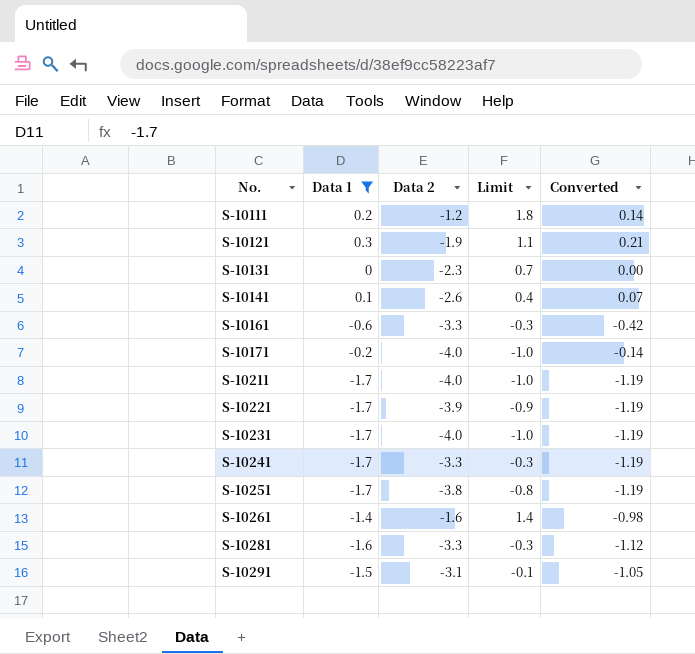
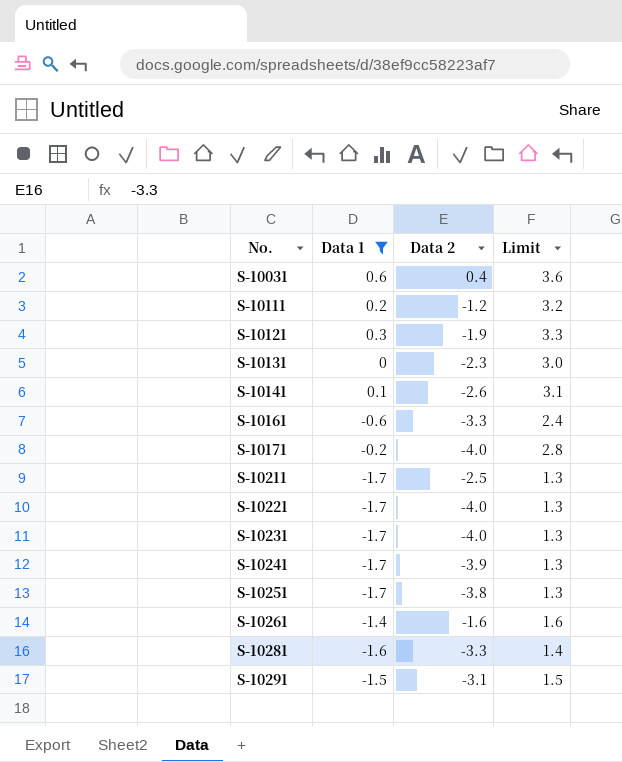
column Converted | formula: [Data 1] * 0.7 -> none
column Limit | formula: [Data 2] + 3 -> [Data 1] + 3
row S-10031: none -> 0.6 | 0.4 | 3.6
S-10211 | Data 2: -4.0 -> -2.5
S-10221 | Data 2: -3.9 -> -4.0
S-10241 | Data 2: -3.3 -> -3.9

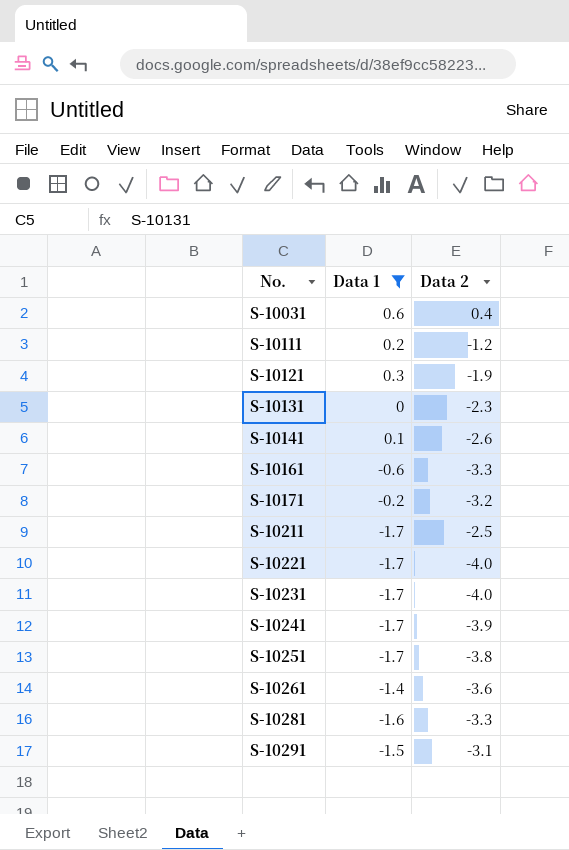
column Limit | formula: [Data 1] + 3 -> none
S-10171 | Data 2: -4.0 -> -3.2
S-10261 | Data 2: -1.6 -> -3.6

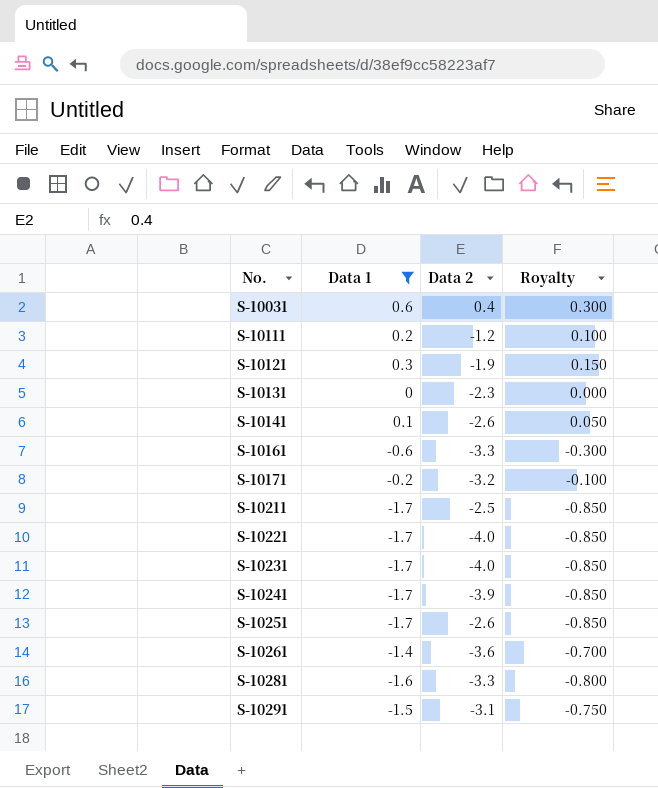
column Royalty | formula: none -> [Data 1] * 0.5
S-10251 | Data 2: -3.8 -> -2.6

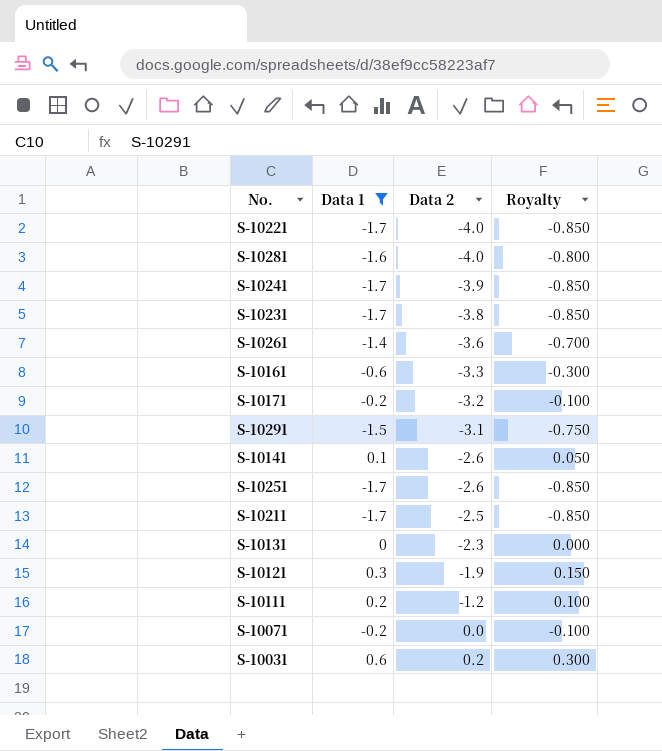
row order: No. ascending -> Data 2 ascending
S-10281 | Data 2: -3.3 -> -4.0
S-10231 | Data 2: -4.0 -> -3.8
row S-10071: none -> -0.2 | 0.0 | -0.100
S-10031 | Data 2: 0.4 -> 0.2

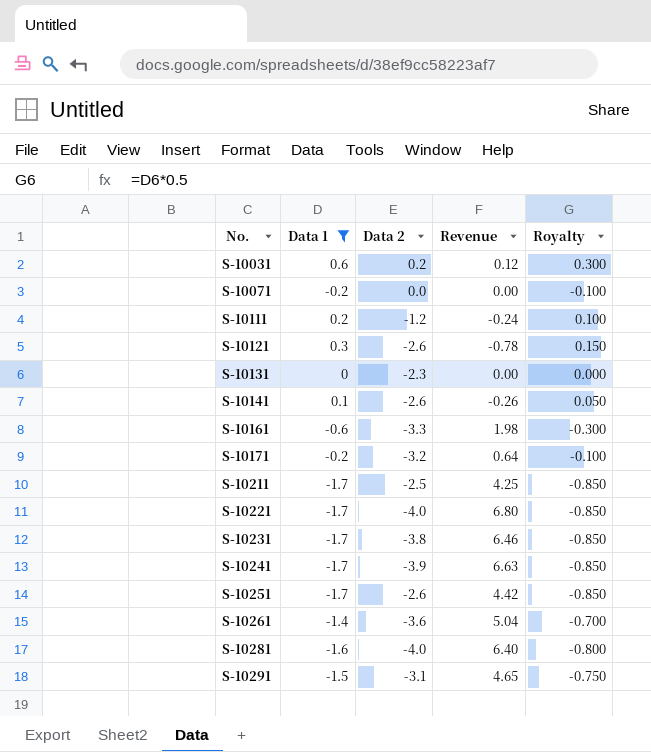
row order: Data 2 ascending -> No. ascending
column Revenue | formula: none -> [Data 1] * [Data 2]
S-10121 | Data 2: -1.9 -> -2.6

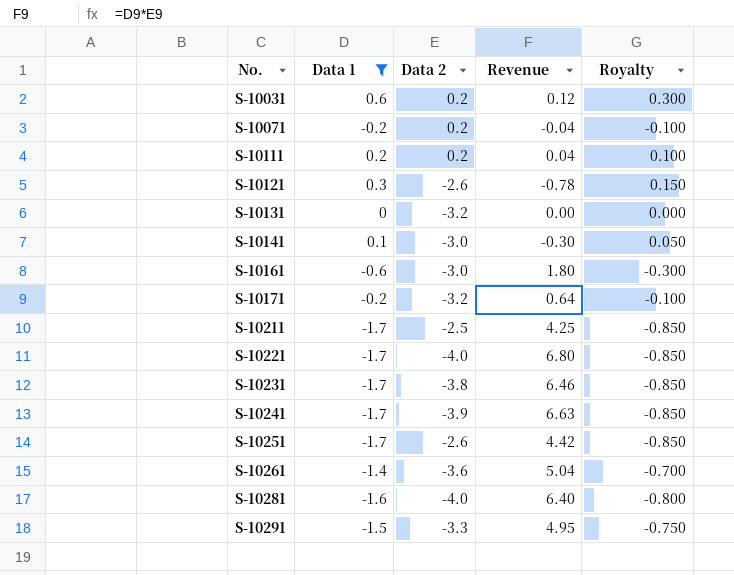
S-10071 | Data 2: 0.0 -> 0.2
S-10071 | Revenue: 0.00 -> -0.04
S-10111 | Data 2: -1.2 -> 0.2
S-10111 | Revenue: -0.24 -> 0.04
S-10131 | Data 2: -2.3 -> -3.2
S-10141 | Data 2: -2.6 -> -3.0
S-10141 | Revenue: -0.26 -> -0.30
S-10161 | Data 2: -3.3 -> -3.0
S-10161 | Revenue: 1.98 -> 1.80
S-10291 | Data 2: -3.1 -> -3.3
S-10291 | Revenue: 4.65 -> 4.95

